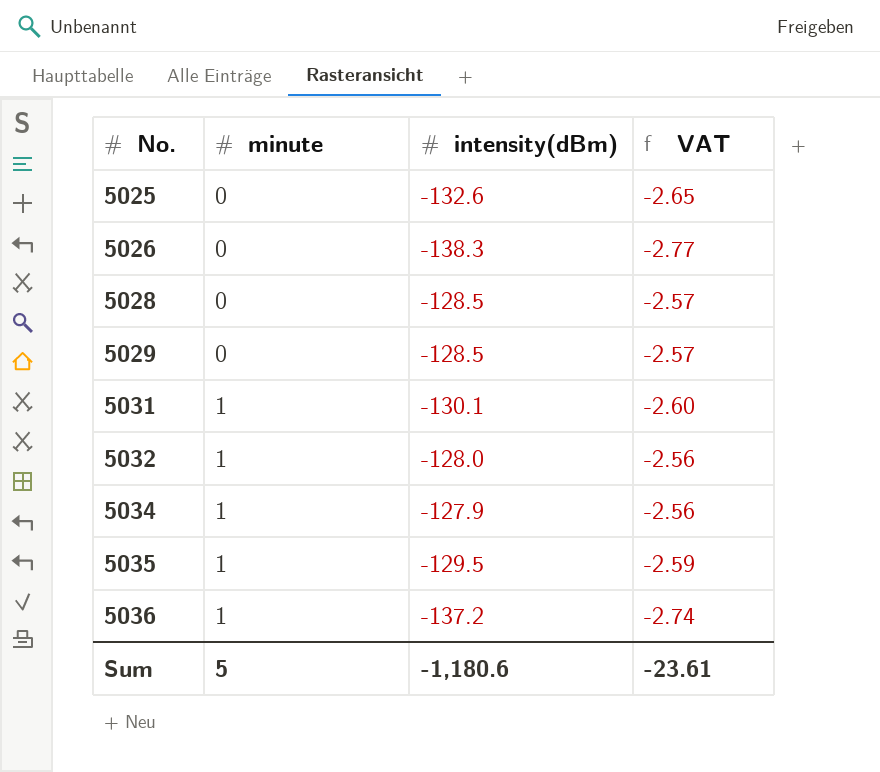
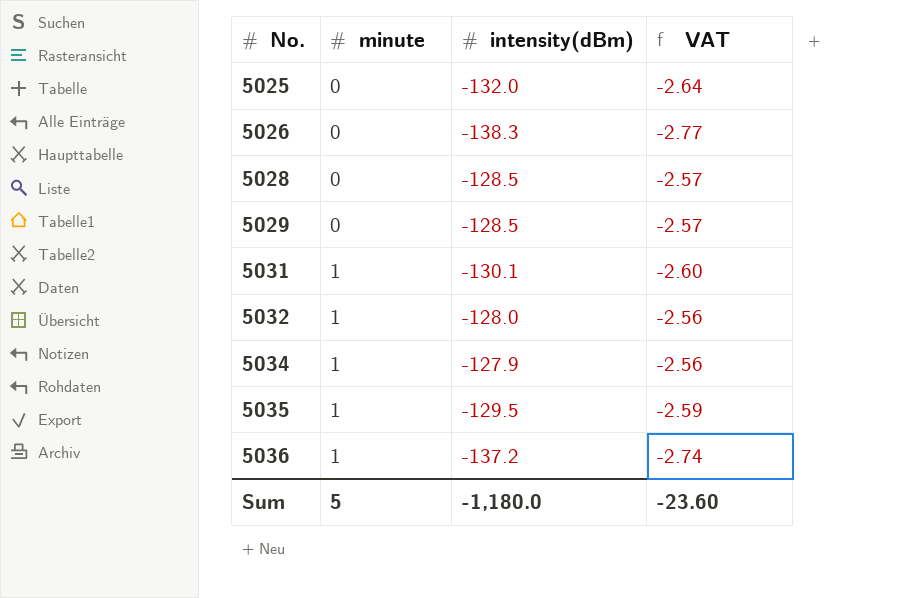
5025 | intensity(dBm): -132.6 -> -132.0
5025 | VAT: -2.65 -> -2.64
Sum | intensity(dBm): -1,180.6 -> -1,180.0
Sum | VAT: -23.61 -> -23.60

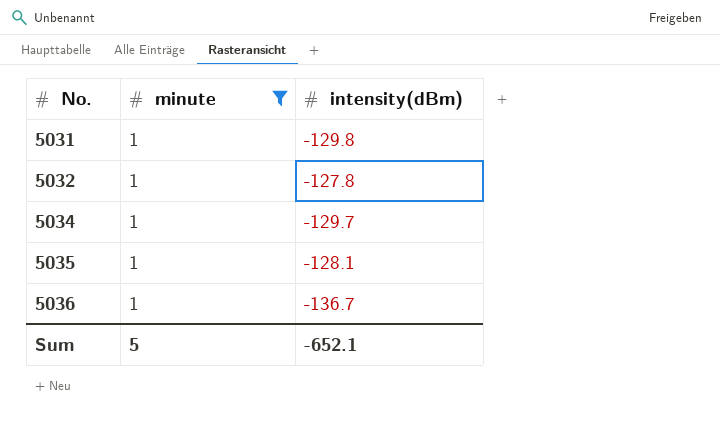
filter: none -> minute = 1
column VAT | formula: [intensity(dBm)] * 0.02 -> none
5031 | intensity(dBm): -130.1 -> -129.8
5032 | intensity(dBm): -128.0 -> -127.8
5034 | intensity(dBm): -127.9 -> -129.7
5035 | intensity(dBm): -129.5 -> -128.1
5036 | intensity(dBm): -137.2 -> -136.7
Sum | intensity(dBm): -1,180.0 -> -652.1

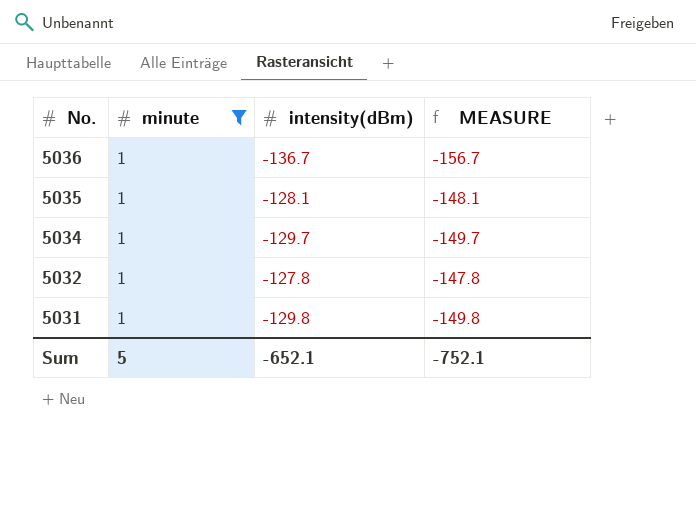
row order: No. ascending -> No. descending
column MEASURE | formula: none -> [intensity(dBm)] - 20

